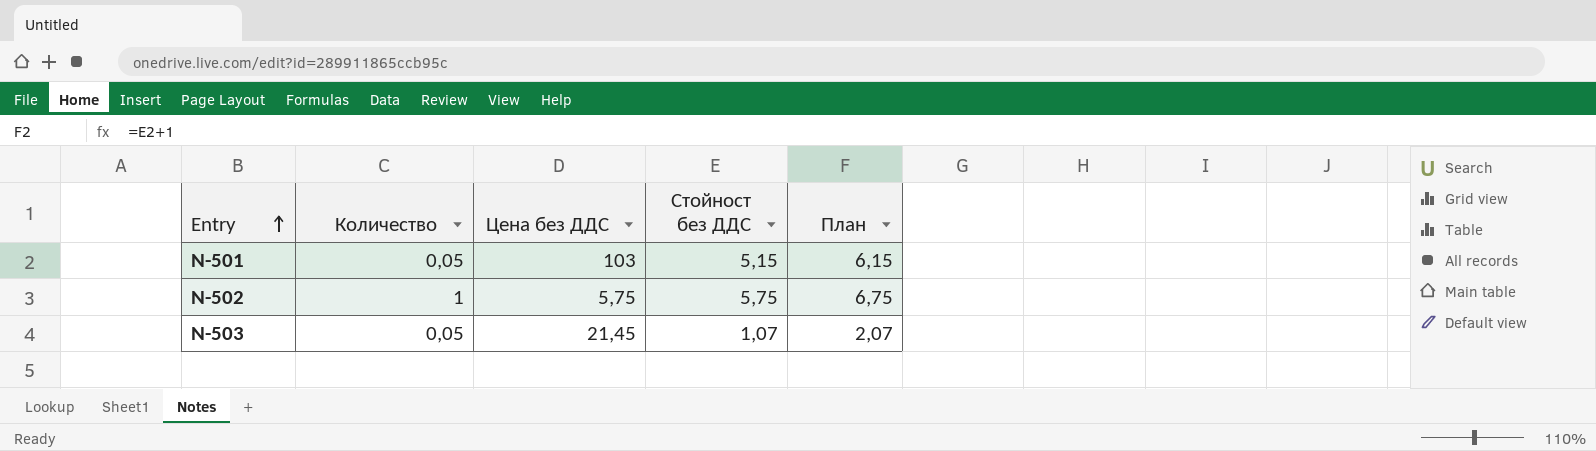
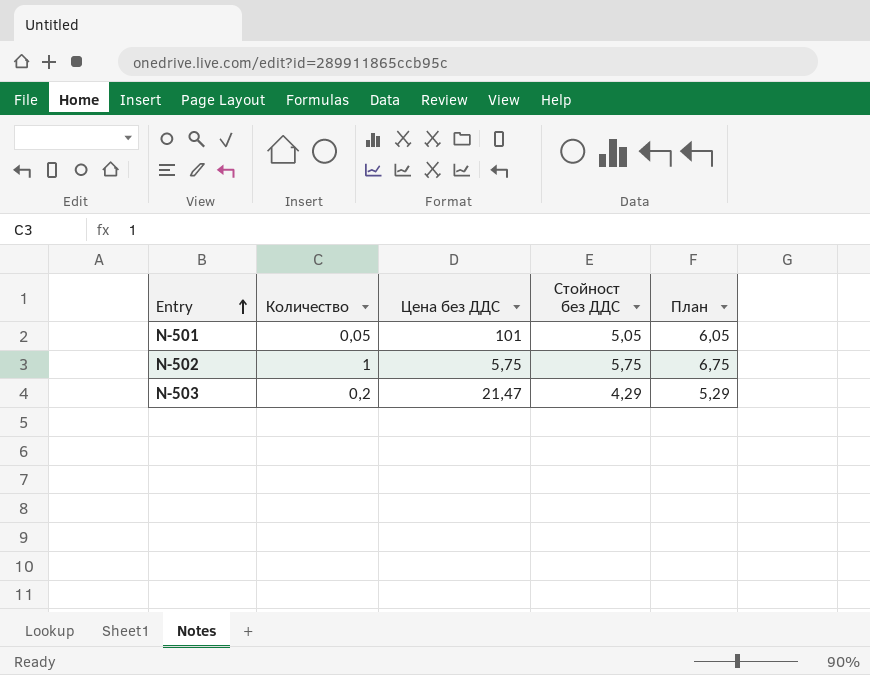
N-501 | Цена без ДДС: 103 -> 101
N-501 | Стойност без ДДС: 5,15 -> 5,05
N-501 | План: 6,15 -> 6,05
N-503 | Количество: 0,05 -> 0,2
N-503 | Цена без ДДС: 21,45 -> 21,47
N-503 | Стойност без ДДС: 1,07 -> 4,29
N-503 | План: 2,07 -> 5,29

